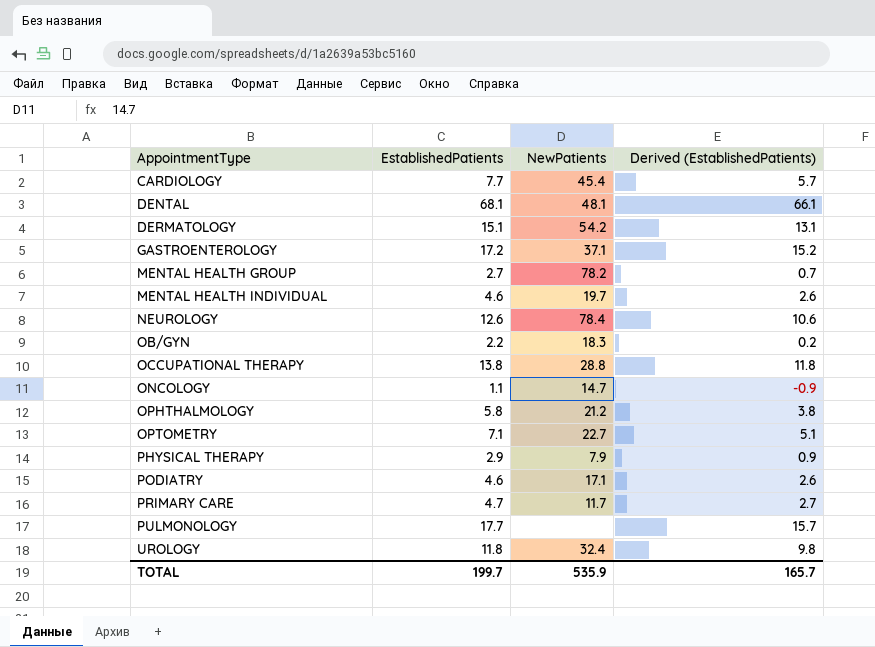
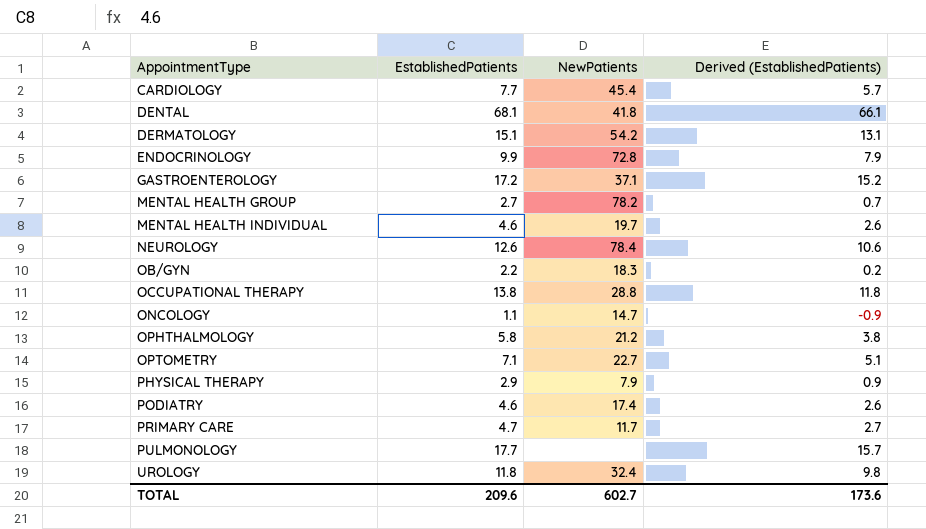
DENTAL | NewPatients: 48.1 -> 41.8
row ENDOCRINOLOGY: none -> 9.9 | 72.8 | 7.9
PODIATRY | NewPatients: 17.1 -> 17.4
TOTAL | EstablishedPatients: 199.7 -> 209.6
TOTAL | NewPatients: 535.9 -> 602.7
TOTAL | Derived (EstablishedPatients): 165.7 -> 173.6

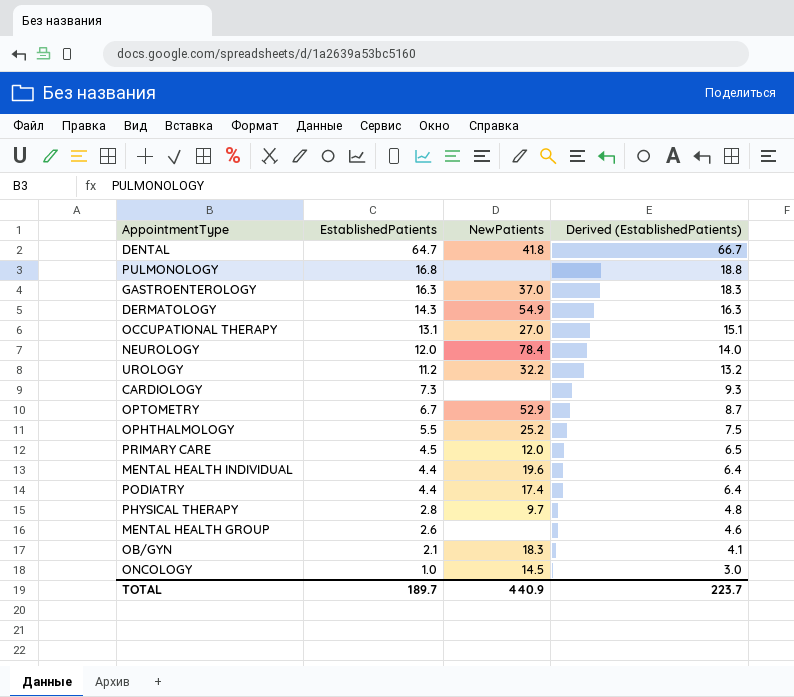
row order: AppointmentType ascending -> EstablishedPatients descending
column Derived (EstablishedPatients) | formula: [EstablishedPatients] - 2 -> [EstablishedPatients] + 2
row ENDOCRINOLOGY: 9.9 | 72.8 | 7.9 -> none
DENTAL | EstablishedPatients: 68.1 -> 64.7
PULMONOLOGY | EstablishedPatients: 17.7 -> 16.8
GASTROENTEROLOGY | EstablishedPatients: 17.2 -> 16.3
GASTROENTEROLOGY | NewPatients: 37.1 -> 37.0
DERMATOLOGY | EstablishedPatients: 15.1 -> 14.3
DERMATOLOGY | NewPatients: 54.2 -> 54.9
OCCUPATIONAL THERAPY | EstablishedPatients: 13.8 -> 13.1
OCCUPATIONAL THERAPY | NewPatients: 28.8 -> 27.0
NEUROLOGY | EstablishedPatients: 12.6 -> 12.0
UROLOGY | EstablishedPatients: 11.8 -> 11.2
UROLOGY | NewPatients: 32.4 -> 32.2
CARDIOLOGY | EstablishedPatients: 7.7 -> 7.3
CARDIOLOGY | NewPatients: 45.4 -> none
OPTOMETRY | EstablishedPatients: 7.1 -> 6.7
OPTOMETRY | NewPatients: 22.7 -> 52.9
OPHTHALMOLOGY | EstablishedPatients: 5.8 -> 5.5
OPHTHALMOLOGY | NewPatients: 21.2 -> 25.2
PRIMARY CARE | EstablishedPatients: 4.7 -> 4.5
PRIMARY CARE | NewPatients: 11.7 -> 12.0
MENTAL HEALTH INDIVIDUAL | EstablishedPatients: 4.6 -> 4.4
MENTAL HEALTH INDIVIDUAL | NewPatients: 19.7 -> 19.6
PODIATRY | EstablishedPatients: 4.6 -> 4.4
PHYSICAL THERAPY | EstablishedPatients: 2.9 -> 2.8
PHYSICAL THERAPY | NewPatients: 7.9 -> 9.7
MENTAL HEALTH GROUP | EstablishedPatients: 2.7 -> 2.6
MENTAL HEALTH GROUP | NewPatients: 78.2 -> none
OB/GYN | EstablishedPatients: 2.2 -> 2.1
ONCOLOGY | EstablishedPatients: 1.1 -> 1.0
ONCOLOGY | NewPatients: 14.7 -> 14.5
TOTAL | EstablishedPatients: 209.6 -> 189.7
TOTAL | NewPatients: 602.7 -> 440.9
TOTAL | Derived (EstablishedPatients): 173.6 -> 223.7

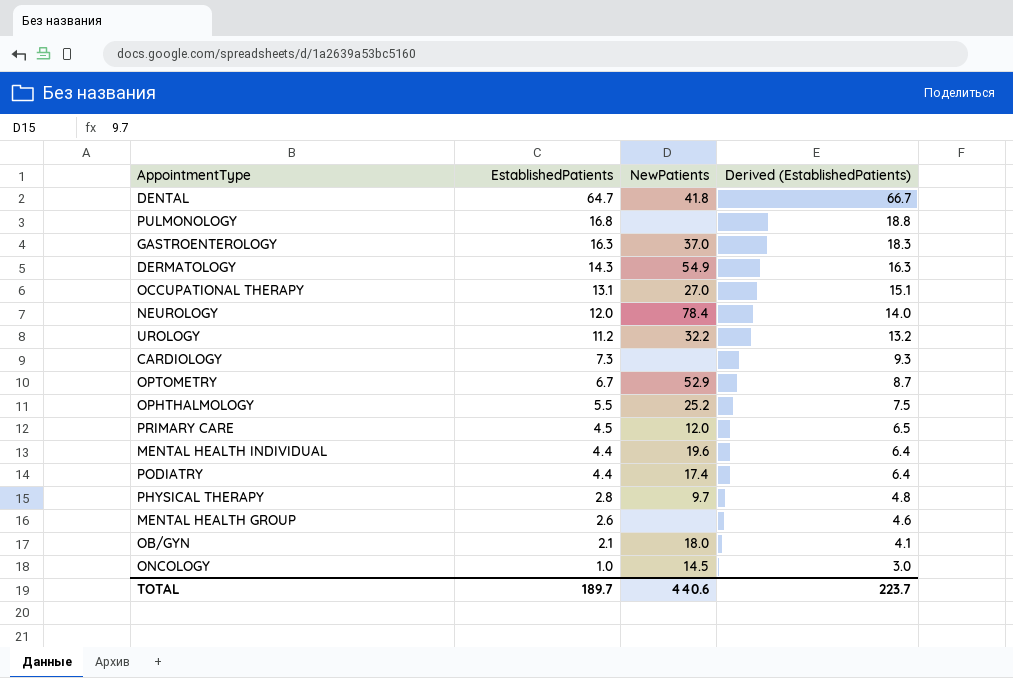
OB/GYN | NewPatients: 18.3 -> 18.0
TOTAL | NewPatients: 440.9 -> 440.6

